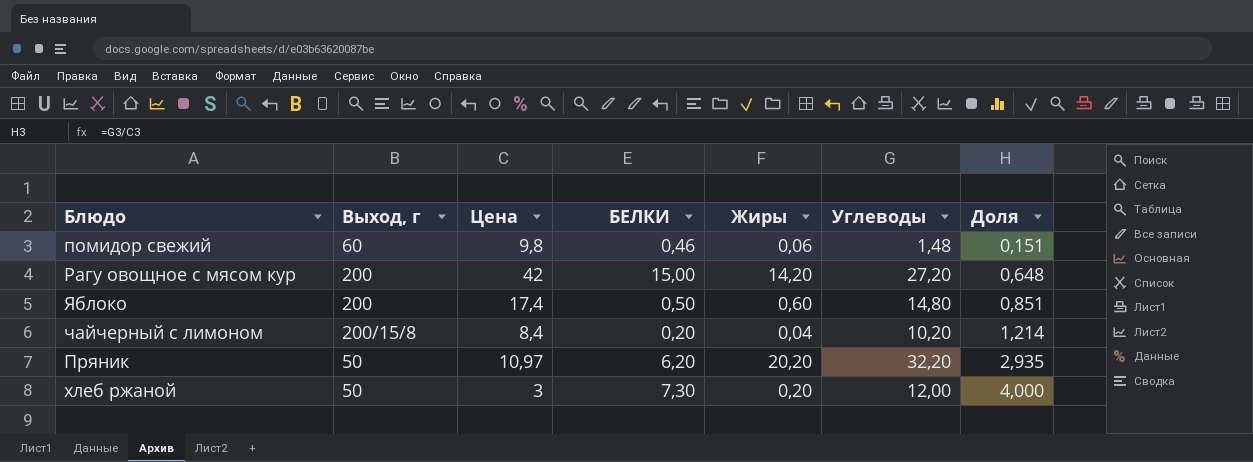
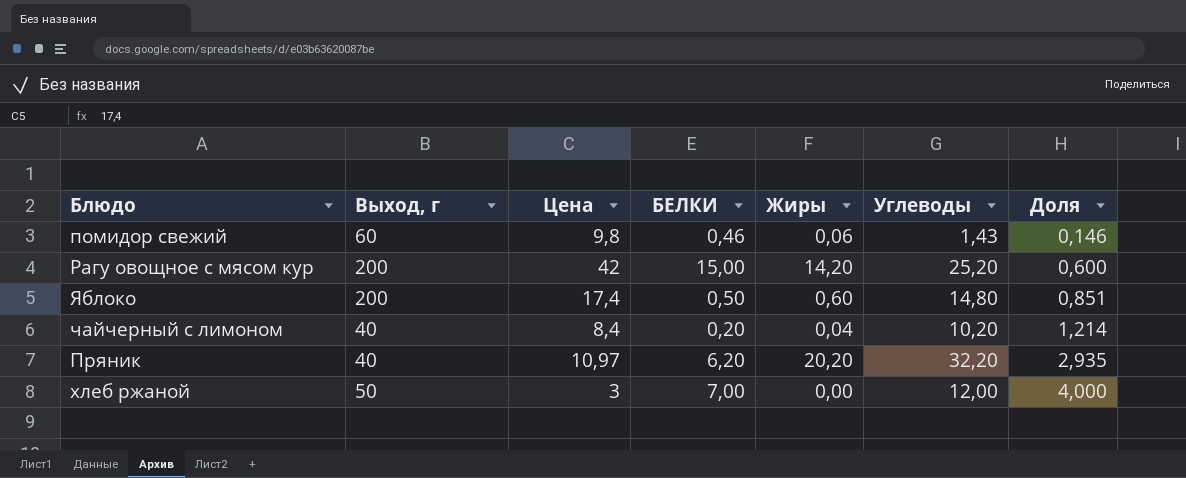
помидор свежий | Углеводы: 1,48 -> 1,43
помидор свежий | Доля: 0,151 -> 0,146
Рагу овощное с мясом кур | Углеводы: 27,20 -> 25,20
Рагу овощное с мясом кур | Доля: 0,648 -> 0,600
чайчерный с лимоном | Выход, г: 200/15/8 -> 40
Пряник | Выход, г: 50 -> 40
хлеб ржаной | БЕЛКИ: 7,30 -> 7,00
хлеб ржаной | Жиры: 0,20 -> 0,00

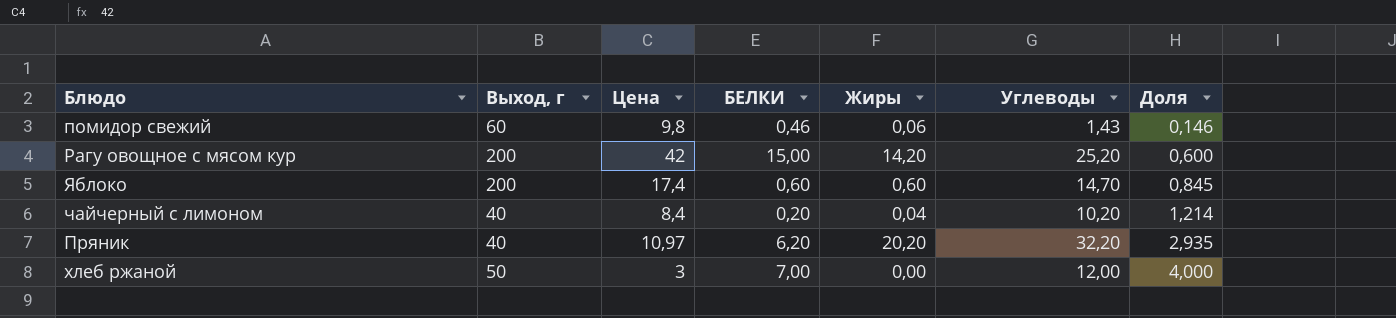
Яблоко | БЕЛКИ: 0,50 -> 0,60
Яблоко | Углеводы: 14,80 -> 14,70
Яблоко | Доля: 0,851 -> 0,845

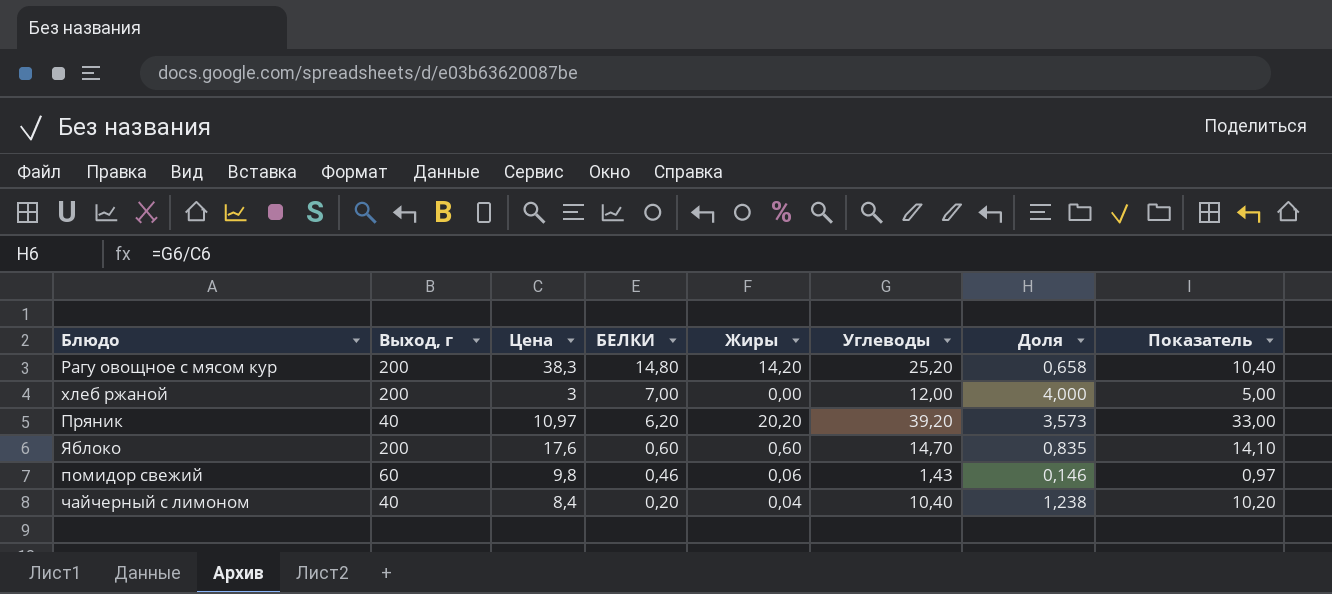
row order: Доля ascending -> БЕЛКИ descending
column Показатель | formula: none -> [Углеводы] - [БЕЛКИ]
Рагу овощное с мясом кур | Цена: 42 -> 38,3
Рагу овощное с мясом кур | БЕЛКИ: 15,00 -> 14,80
Рагу овощное с мясом кур | Доля: 0,600 -> 0,658
хлеб ржаной | Выход, г: 50 -> 200
Пряник | Углеводы: 32,20 -> 39,20
Пряник | Доля: 2,935 -> 3,573
Яблоко | Цена: 17,4 -> 17,6
Яблоко | Доля: 0,845 -> 0,835
чайчерный с лимоном | Углеводы: 10,20 -> 10,40
чайчерный с лимоном | Доля: 1,214 -> 1,238

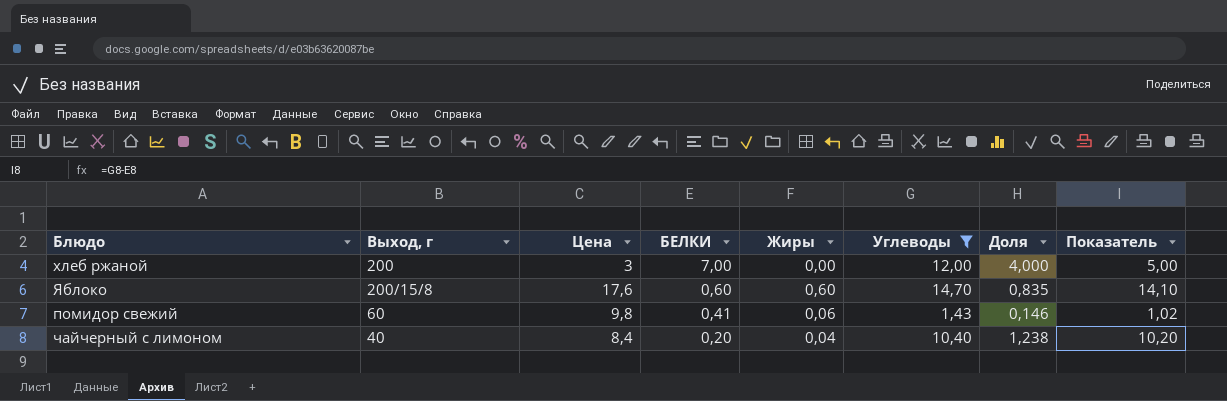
filter: none -> Углеводы <= 14,70
Яблоко | Выход, г: 200 -> 200/15/8
помидор свежий | БЕЛКИ: 0,46 -> 0,41
помидор свежий | Показатель: 0,97 -> 1,02

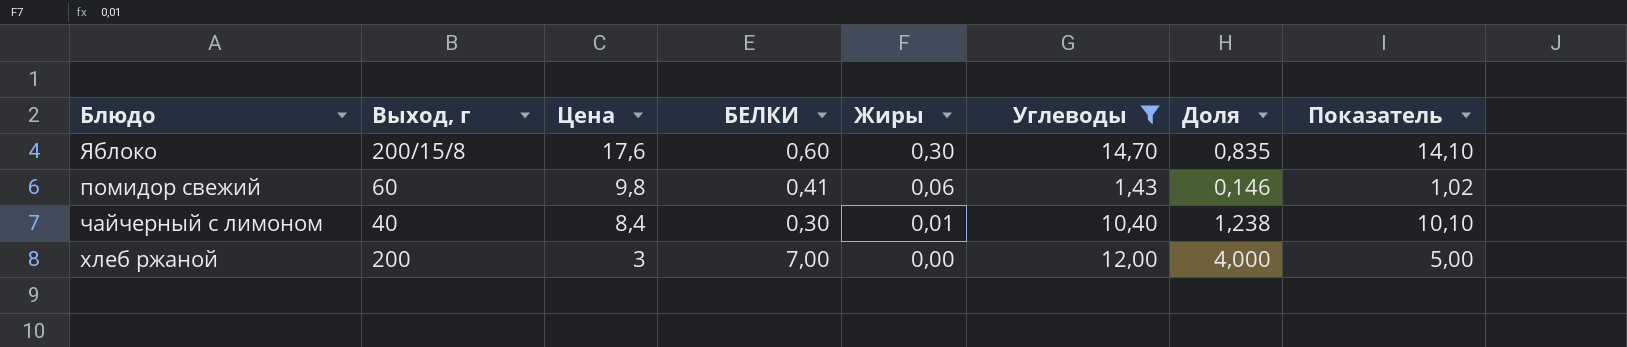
row order: БЕЛКИ descending -> Цена descending
Яблоко | Жиры: 0,60 -> 0,30
чайчерный с лимоном | БЕЛКИ: 0,20 -> 0,30
чайчерный с лимоном | Жиры: 0,04 -> 0,01
чайчерный с лимоном | Показатель: 10,20 -> 10,10

